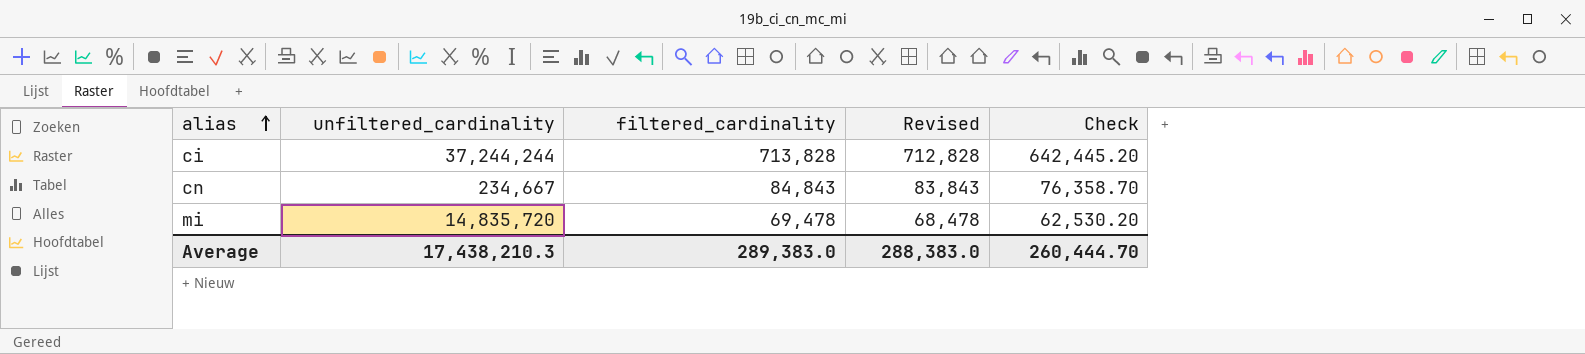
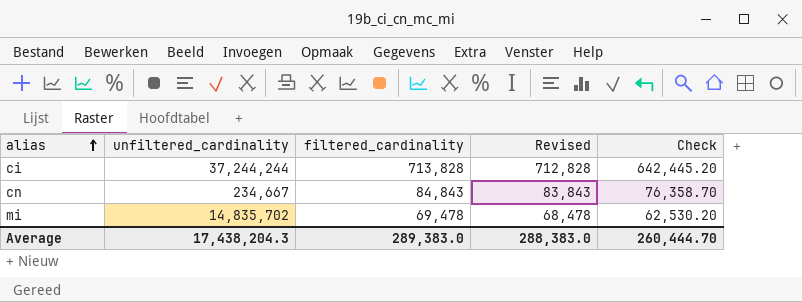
mi | unfiltered_cardinality: 14,835,720 -> 14,835,702
Average | unfiltered_cardinality: 17,438,210.3 -> 17,438,204.3

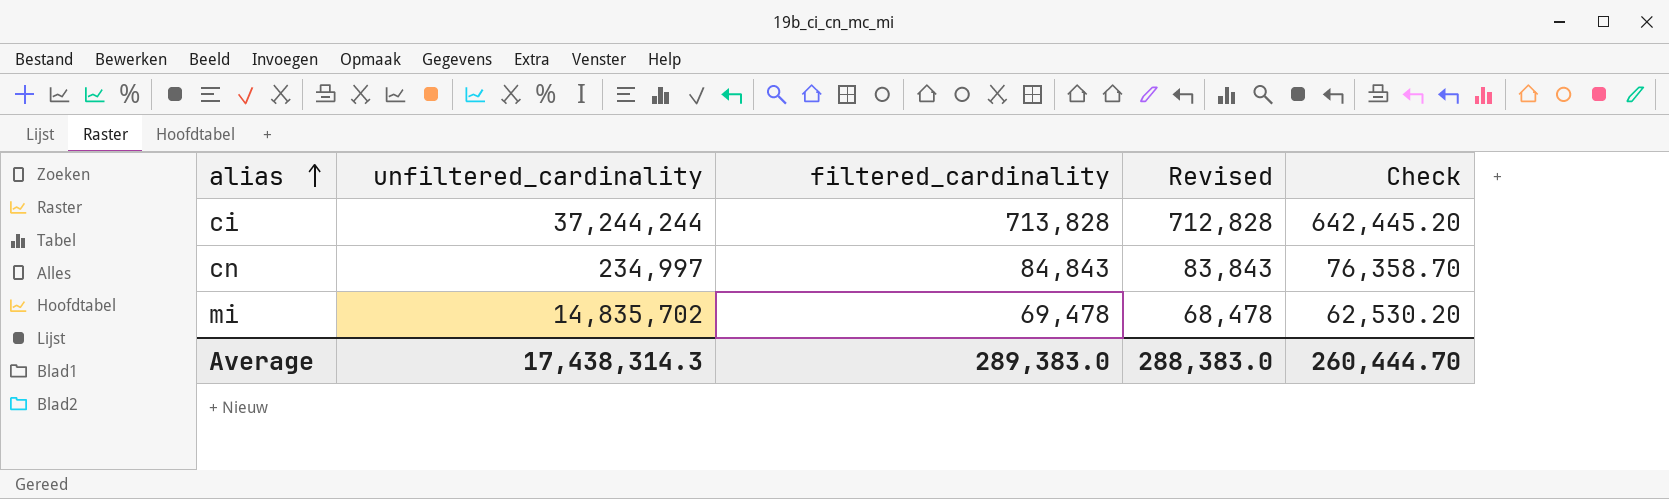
cn | unfiltered_cardinality: 234,667 -> 234,997
Average | unfiltered_cardinality: 17,438,204.3 -> 17,438,314.3

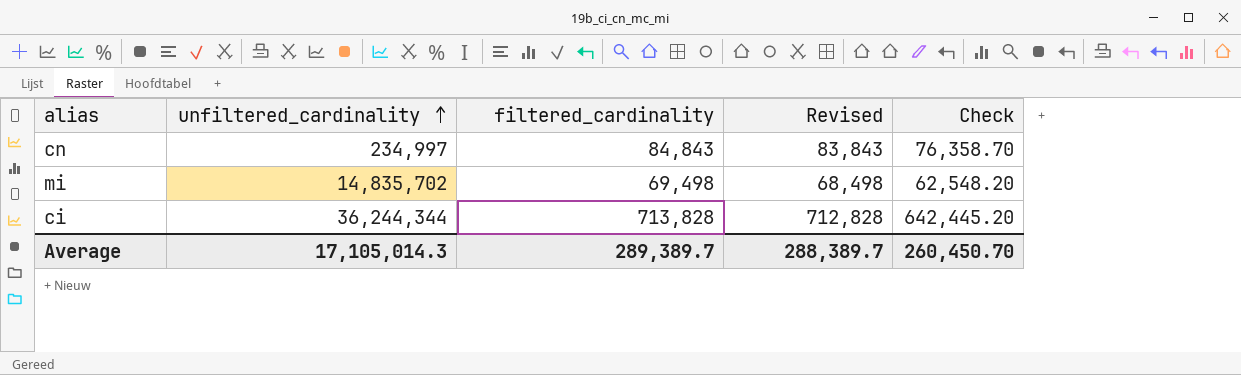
row order: alias ascending -> unfiltered_cardinality ascending
mi | filtered_cardinality: 69,478 -> 69,498
mi | Revised: 68,478 -> 68,498
mi | Check: 62,530.20 -> 62,548.20
ci | unfiltered_cardinality: 37,244,244 -> 36,244,344
Average | unfiltered_cardinality: 17,438,314.3 -> 17,105,014.3
Average | filtered_cardinality: 289,383.0 -> 289,389.7
Average | Revised: 288,383.0 -> 288,389.7
Average | Check: 260,444.70 -> 260,450.70

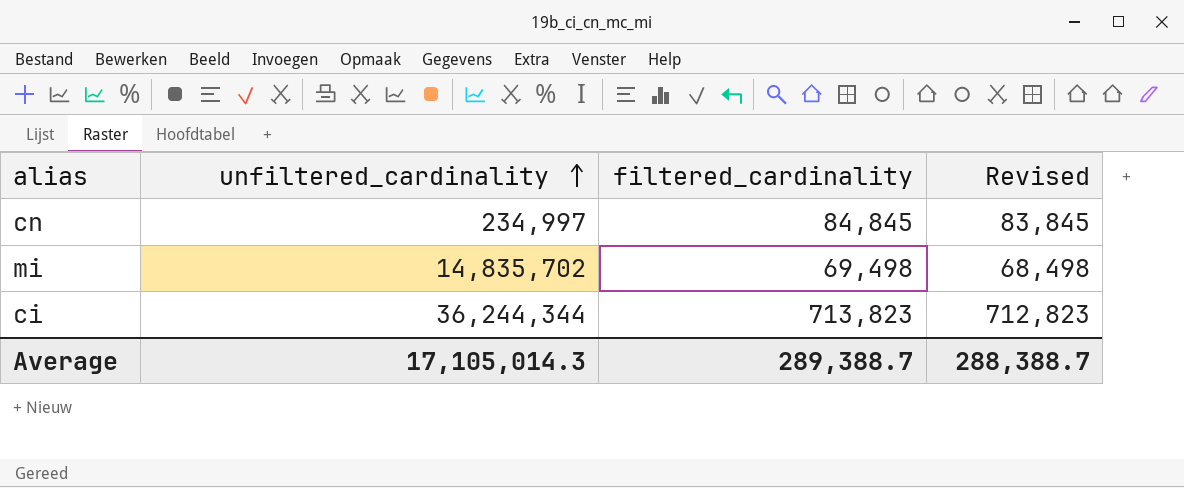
column Check | formula: [filtered_cardinality] * 0.9 -> none
cn | filtered_cardinality: 84,843 -> 84,845
cn | Revised: 83,843 -> 83,845
ci | filtered_cardinality: 713,828 -> 713,823
ci | Revised: 712,828 -> 712,823
Average | filtered_cardinality: 289,389.7 -> 289,388.7
Average | Revised: 288,389.7 -> 288,388.7

